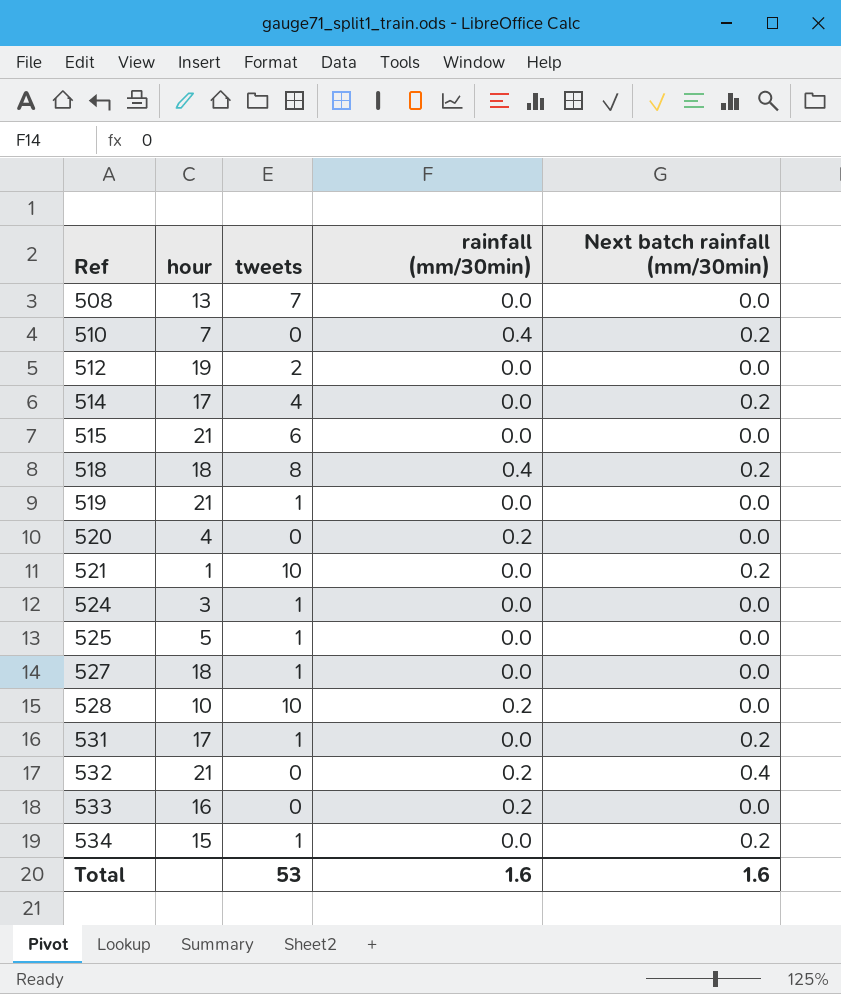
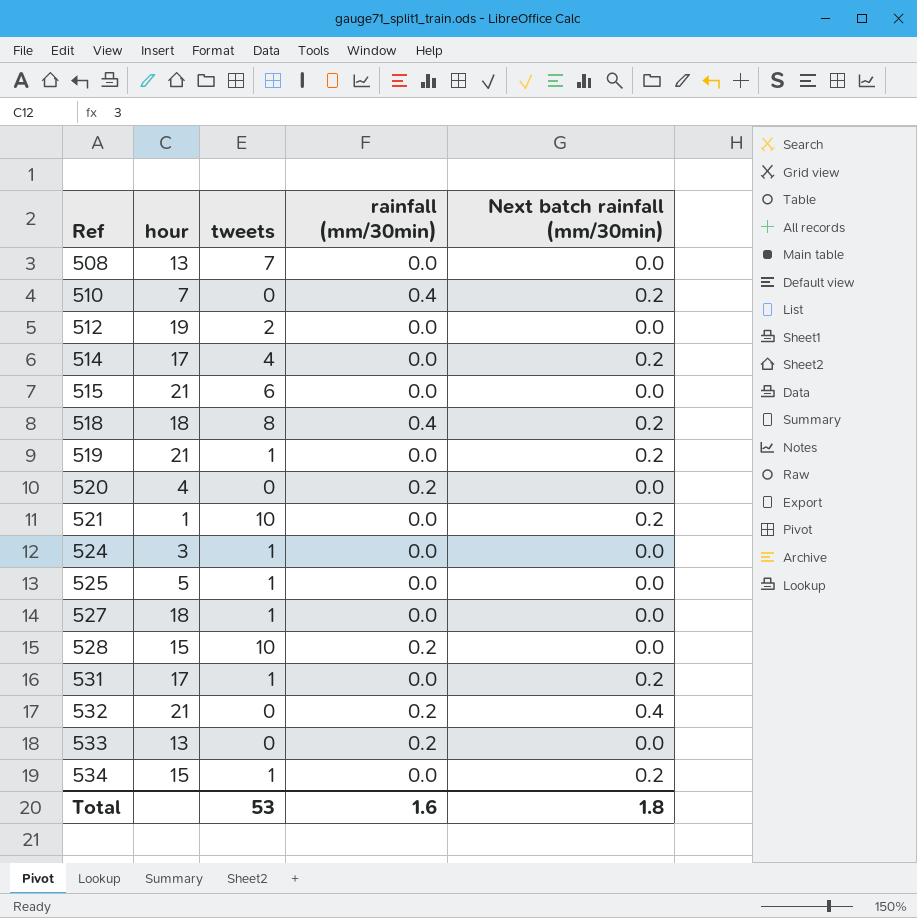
519 | Next batch rainfall (mm/30min): 0.0 -> 0.2
528 | hour: 10 -> 15
533 | hour: 16 -> 13
Total | Next batch rainfall (mm/30min): 1.6 -> 1.8

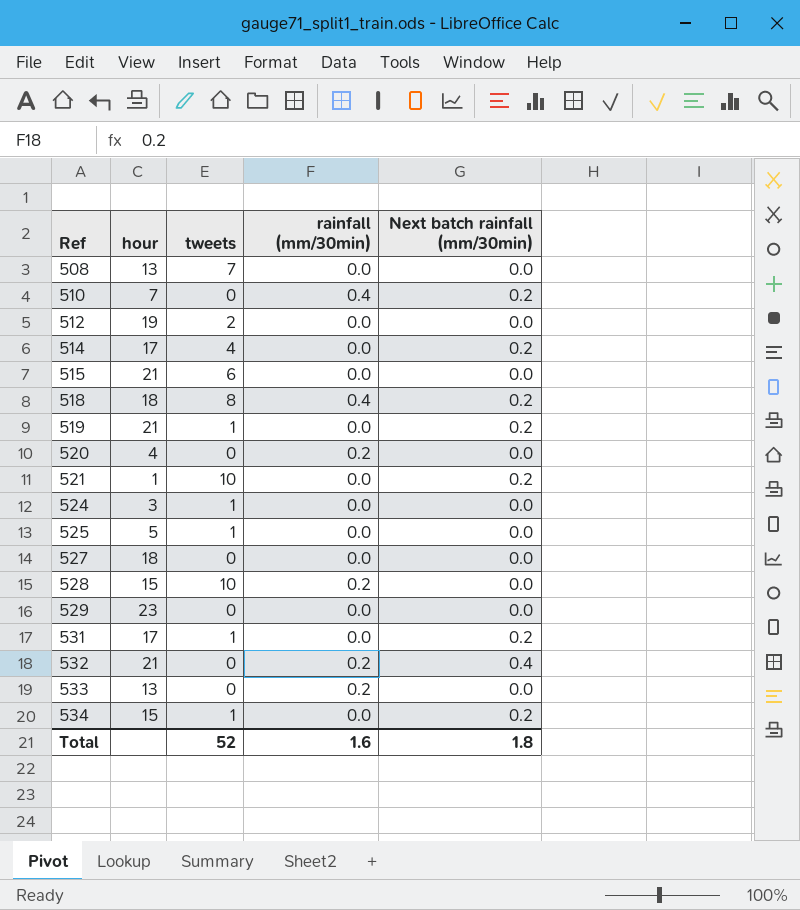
527 | tweets: 1 -> 0
row 529: none -> 23 | 0 | 0.0 | 0.0
Total | tweets: 53 -> 52

